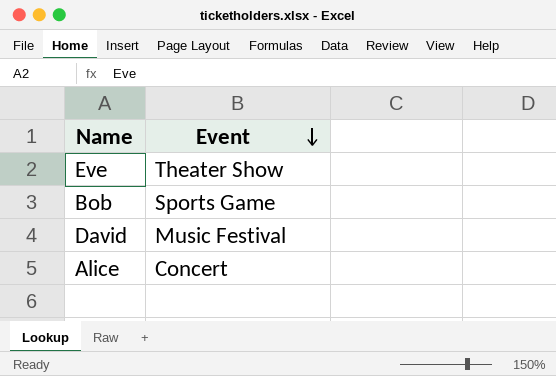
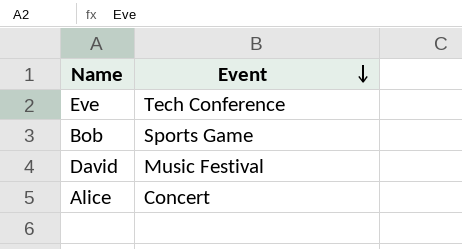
Eve | Event: Theater Show -> Tech Conference

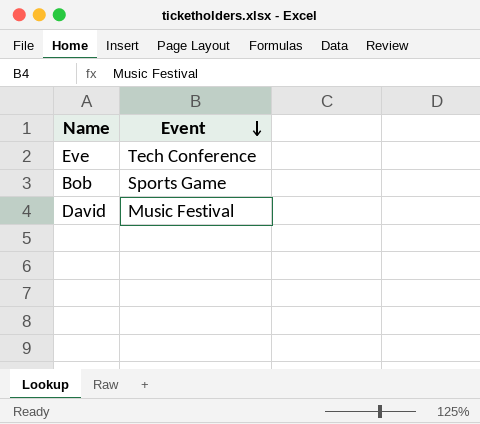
row Alice: Concert -> none

